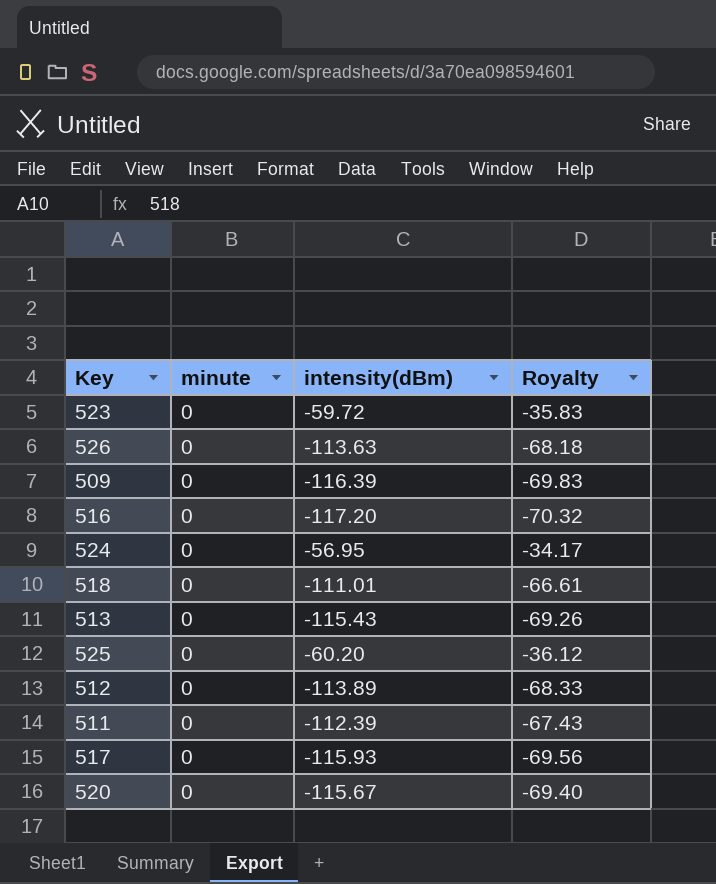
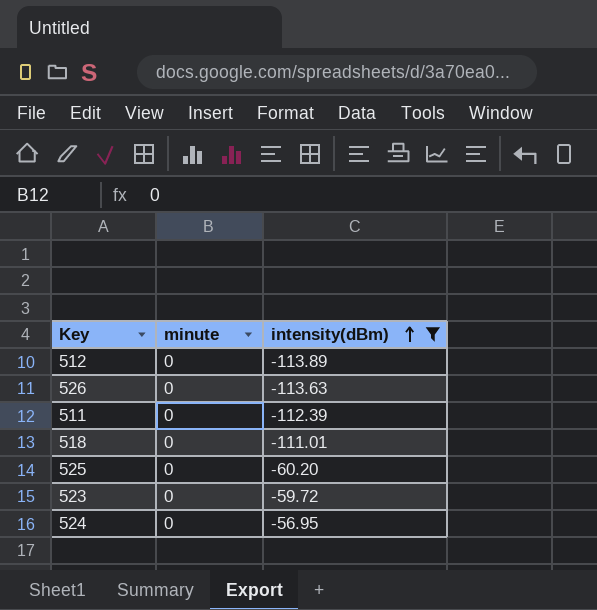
filter: none -> intensity(dBm) >= -113.89
row order: none -> intensity(dBm) ascending
column Royalty | formula: [intensity(dBm)] * 0.6 -> none

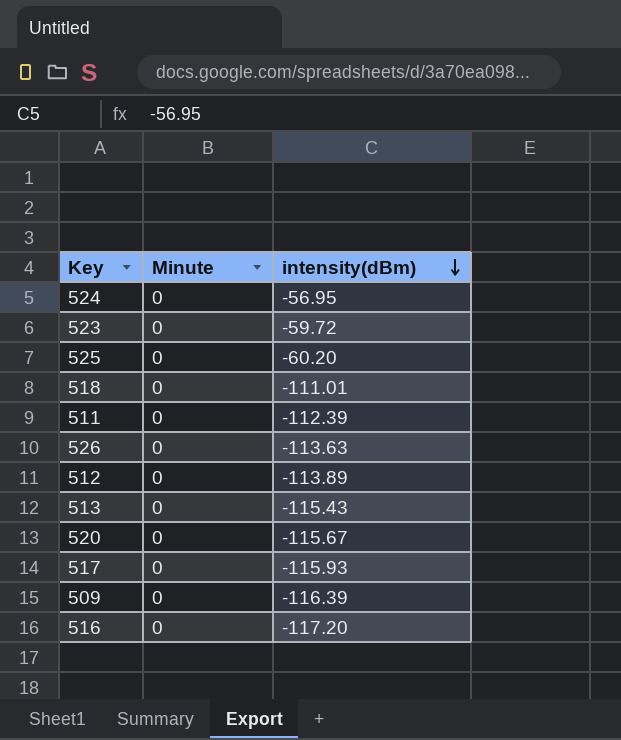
filter: intensity(dBm) >= -113.89 -> none
row order: intensity(dBm) ascending -> intensity(dBm) descending
column name: minute -> Minute

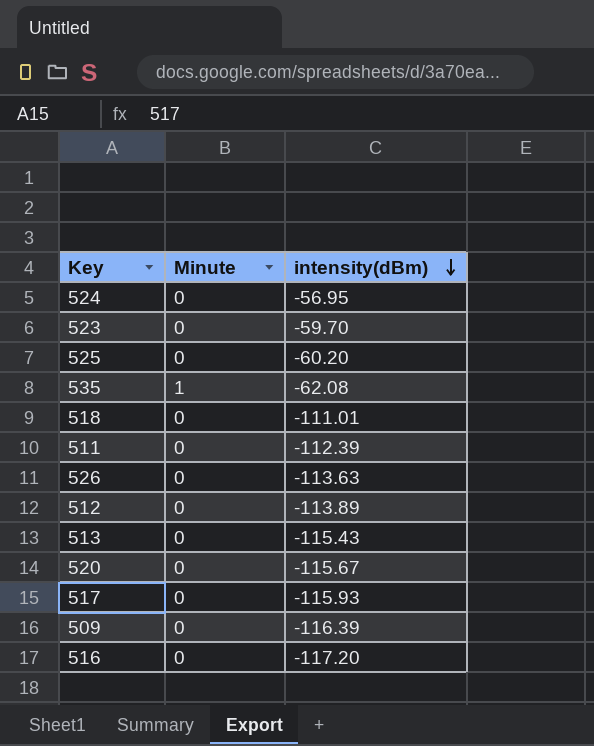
523 | intensity(dBm): -59.72 -> -59.70
row 535: none -> 1 | -62.08

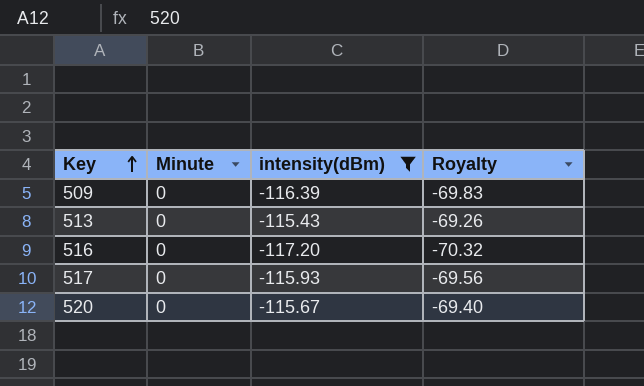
filter: none -> intensity(dBm) <= -115.43
row order: intensity(dBm) descending -> Key ascending
column Royalty | formula: none -> [intensity(dBm)] * 0.6

